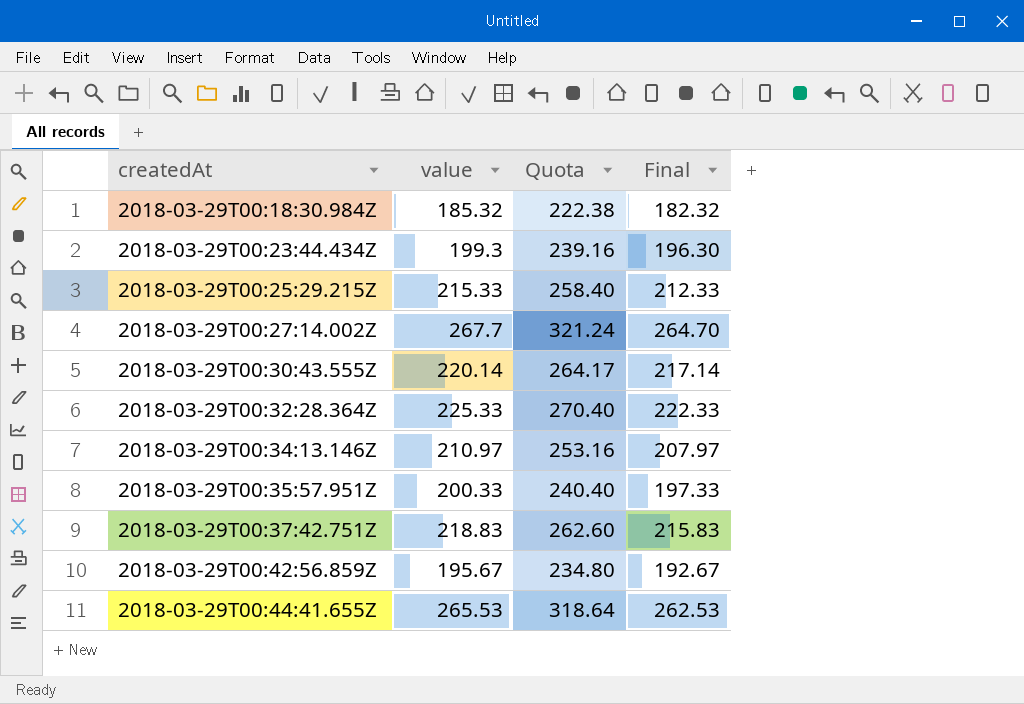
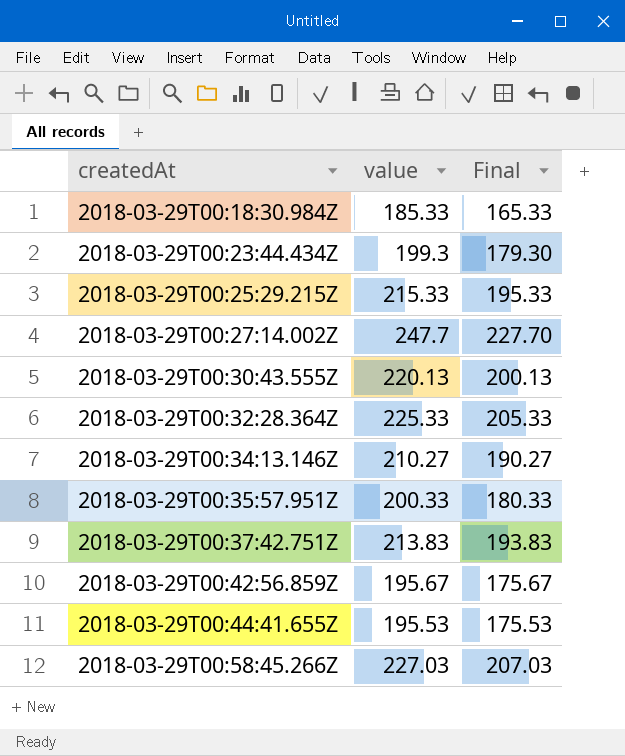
column Quota | formula: [value] * 1.2 -> none
column Final | formula: [value] - 3 -> [value] - 20
2018-03-29T00:18:30.984Z | value: 185.32 -> 185.33
2018-03-29T00:27:14.002Z | value: 267.7 -> 247.7
2018-03-29T00:30:43.555Z | value: 220.14 -> 220.13
2018-03-29T00:34:13.146Z | value: 210.97 -> 210.27
2018-03-29T00:37:42.751Z | value: 218.83 -> 213.83
2018-03-29T00:44:41.655Z | value: 265.53 -> 195.53
row 2018-03-29T00:58:45.266Z: none -> 227.03 | 207.03

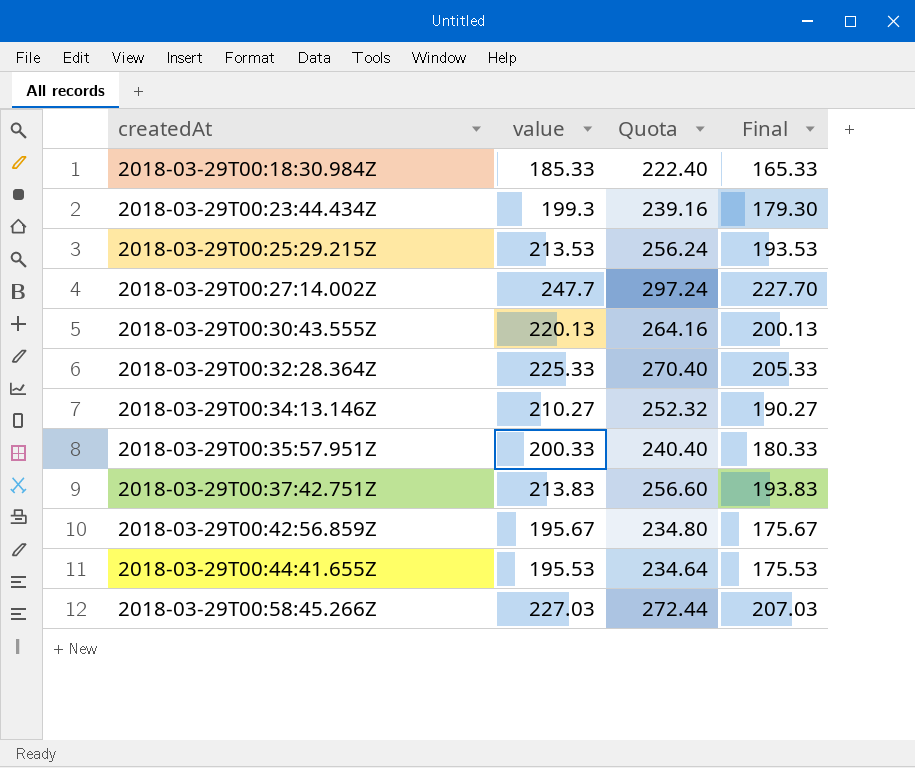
column Quota | formula: none -> [value] * 1.2
2018-03-29T00:25:29.215Z | value: 215.33 -> 213.53
2018-03-29T00:25:29.215Z | Final: 195.33 -> 193.53

